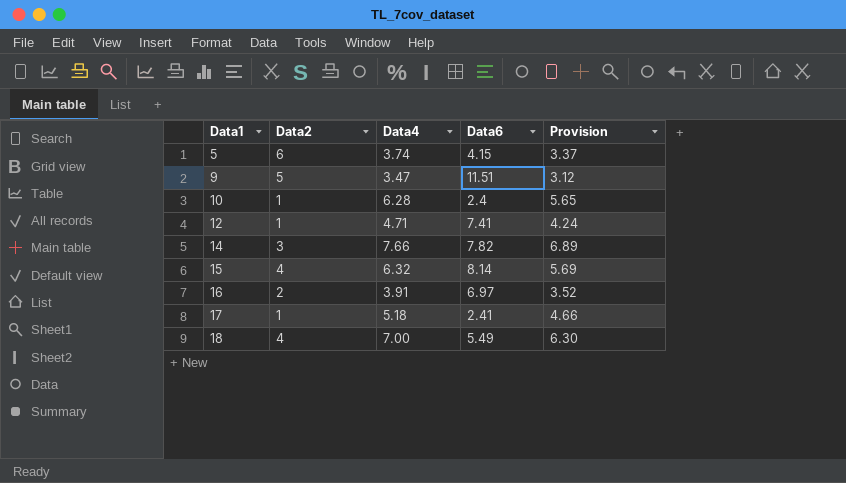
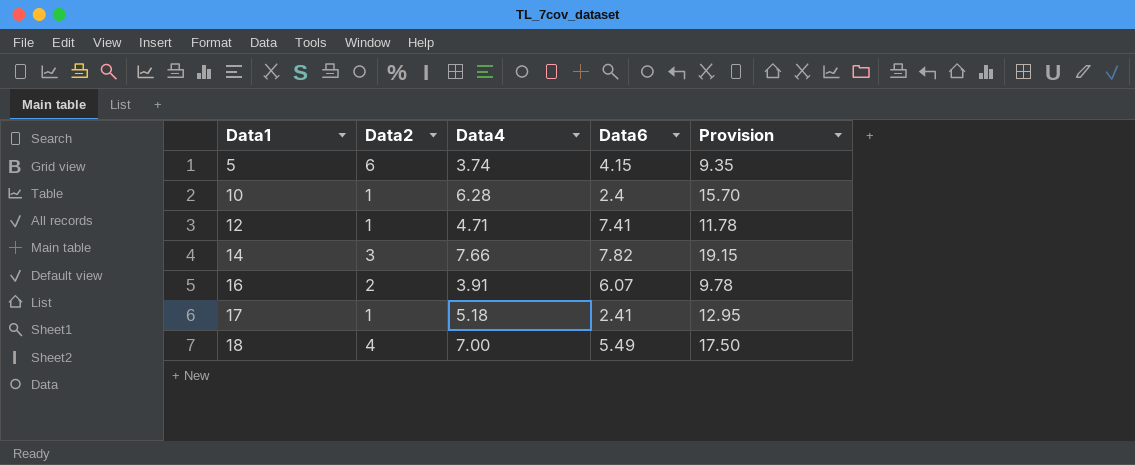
column Provision | formula: [Data4] * 0.9 -> [Data4] * 2.5
row 9: 5 | 3.47 | 11.51 | 3.12 -> none
row 15: 4 | 6.32 | 8.14 | 5.69 -> none
16 | Data6: 6.97 -> 6.07

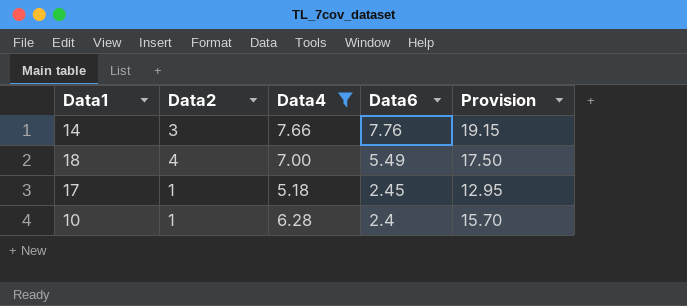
filter: none -> Data4 >= 5.18
row order: Data1 ascending -> Data6 descending
14 | Data6: 7.82 -> 7.76
17 | Data6: 2.41 -> 2.45

